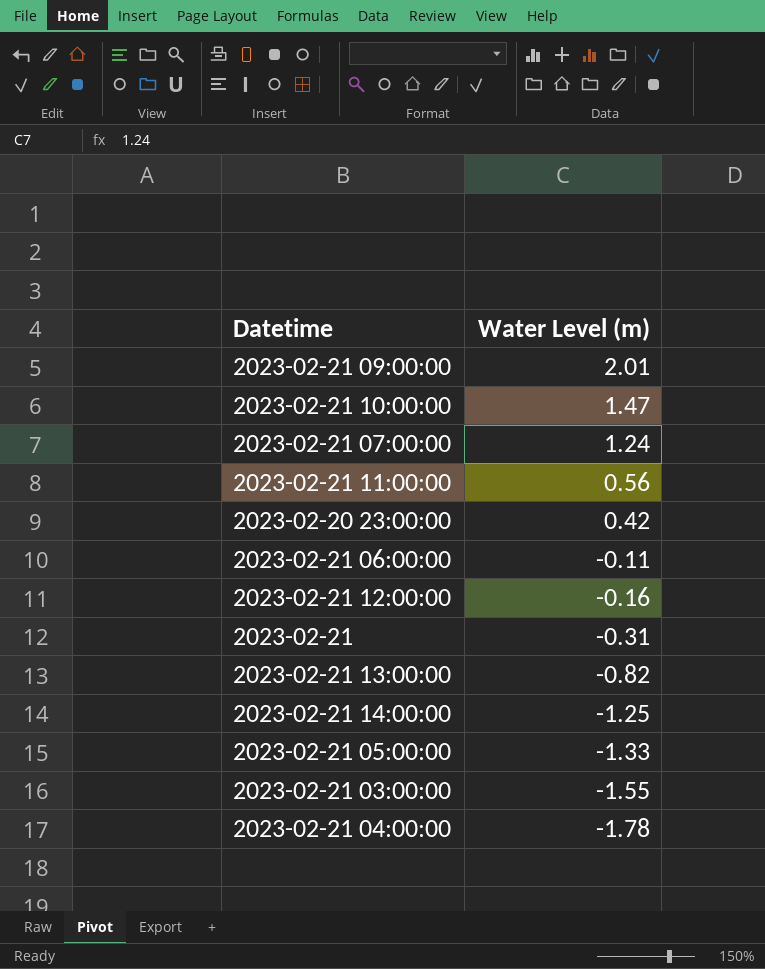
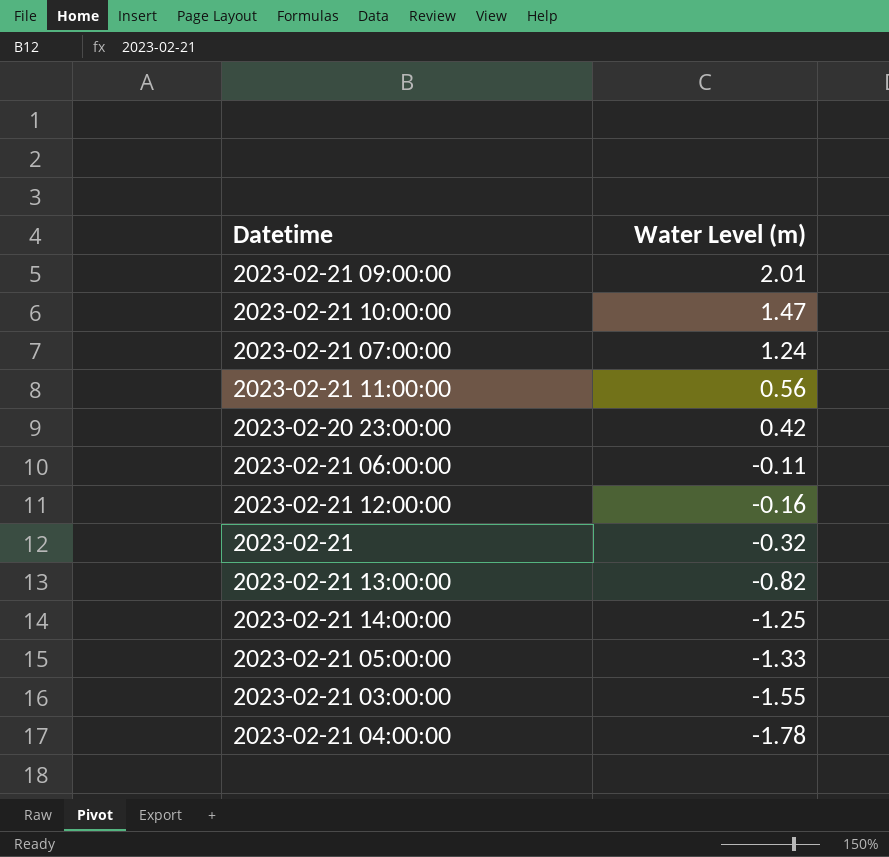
2023-02-21 | Water Level (m): -0.31 -> -0.32

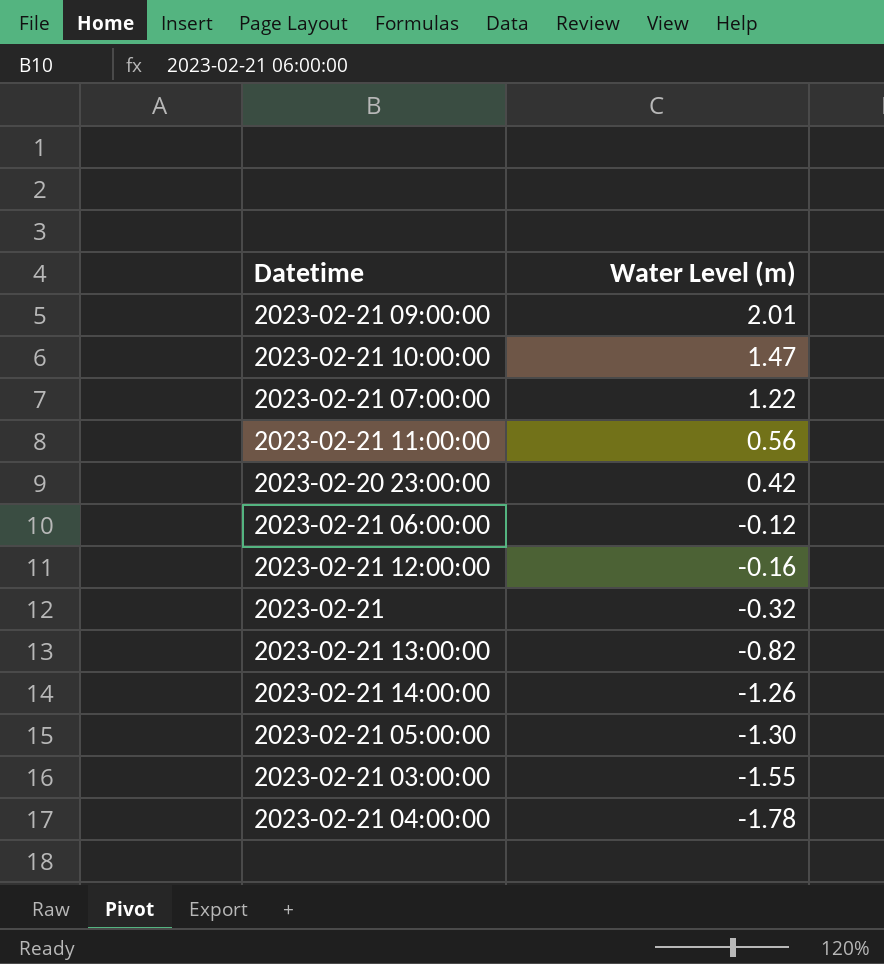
2023-02-21 07:00:00 | Water Level (m): 1.24 -> 1.22
2023-02-21 06:00:00 | Water Level (m): -0.11 -> -0.12
2023-02-21 14:00:00 | Water Level (m): -1.25 -> -1.26
2023-02-21 05:00:00 | Water Level (m): -1.33 -> -1.30

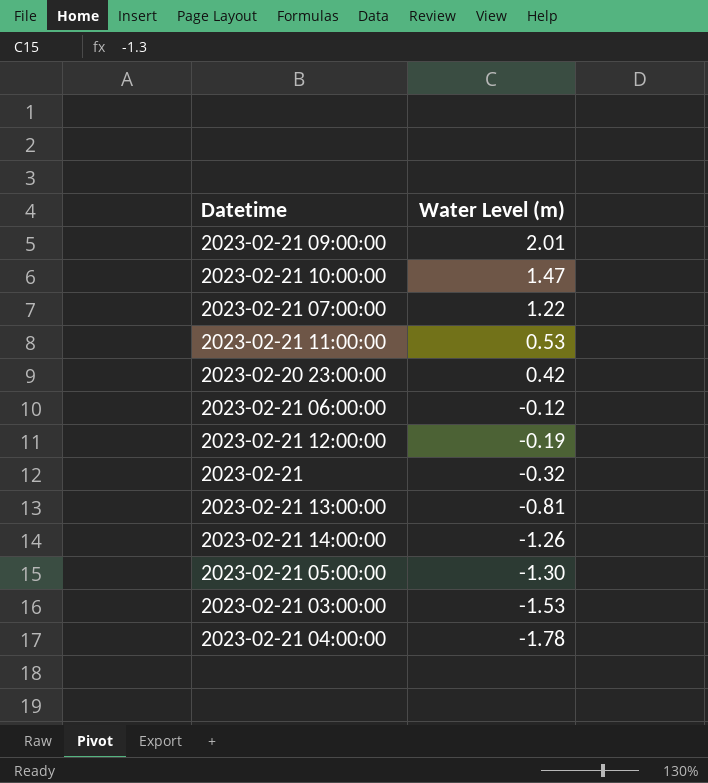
2023-02-21 11:00:00 | Water Level (m): 0.56 -> 0.53
2023-02-21 12:00:00 | Water Level (m): -0.16 -> -0.19
2023-02-21 13:00:00 | Water Level (m): -0.82 -> -0.81
2023-02-21 03:00:00 | Water Level (m): -1.55 -> -1.53

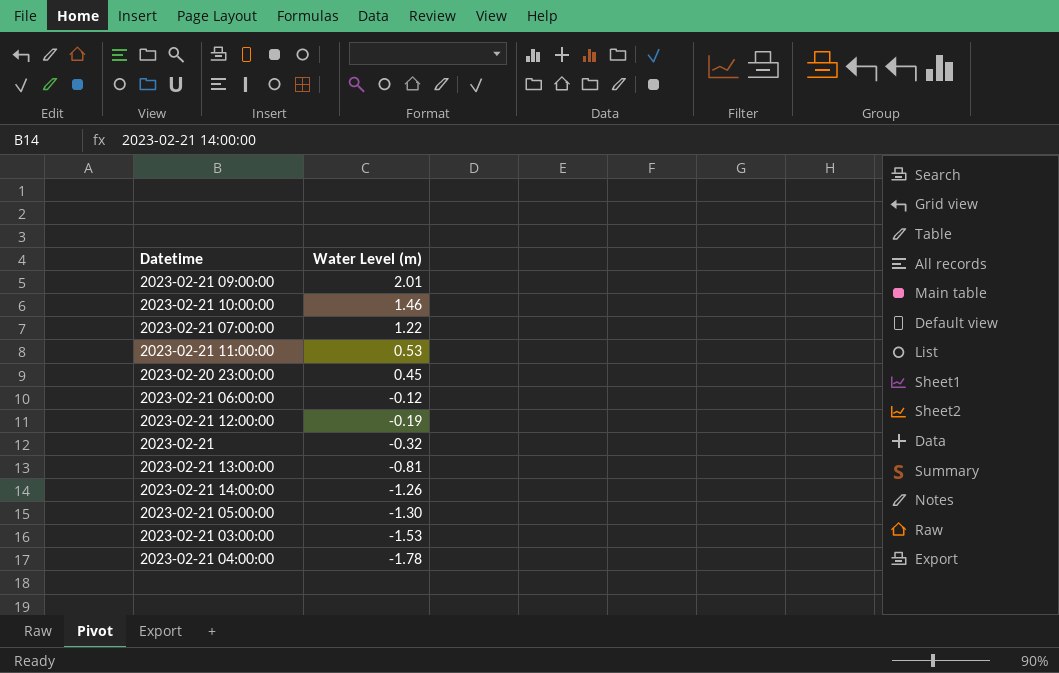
2023-02-21 10:00:00 | Water Level (m): 1.47 -> 1.46
2023-02-20 23:00:00 | Water Level (m): 0.42 -> 0.45

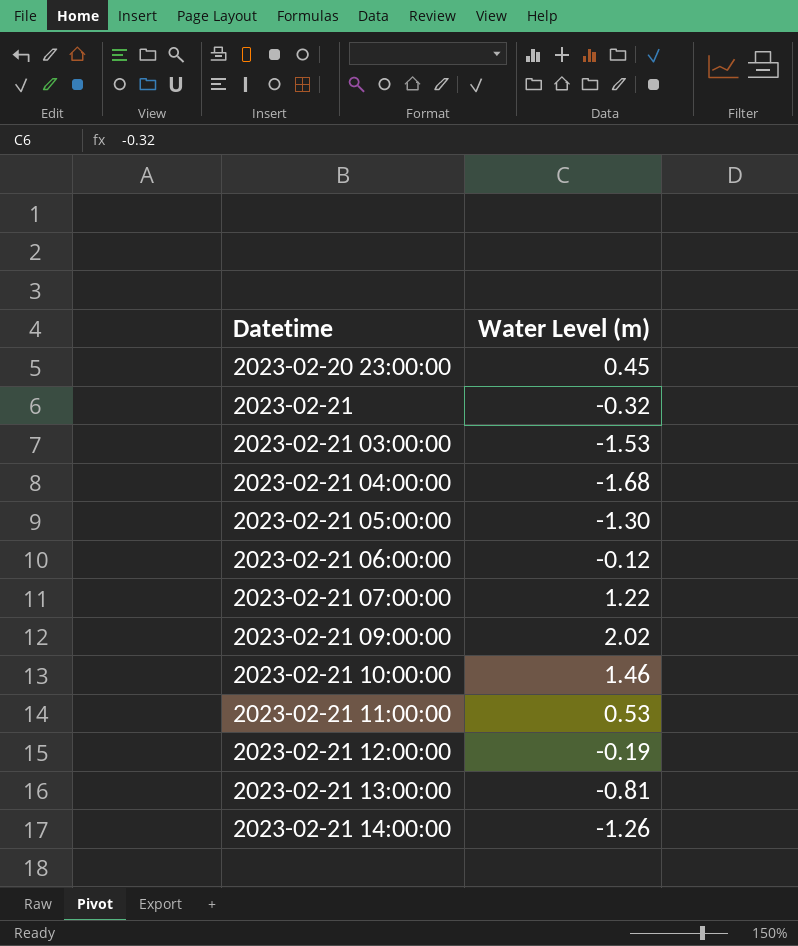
row order: Water Level (m) descending -> Datetime ascending
2023-02-21 04:00:00 | Water Level (m): -1.78 -> -1.68
2023-02-21 09:00:00 | Water Level (m): 2.01 -> 2.02

